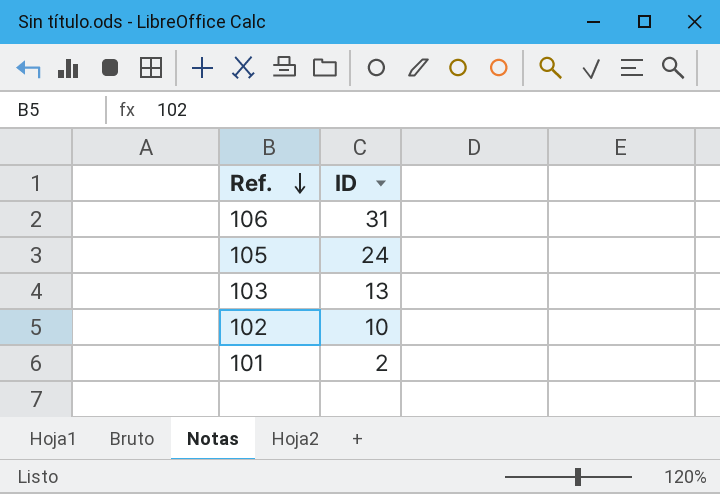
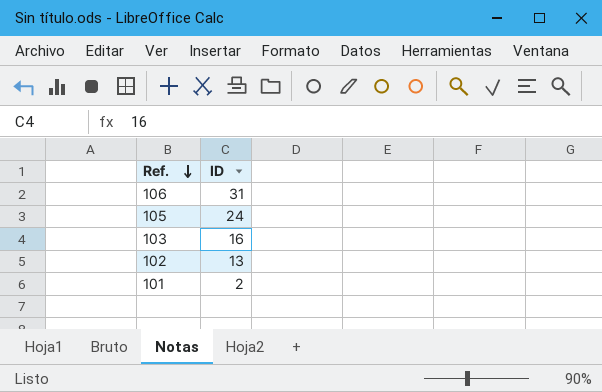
103 | ID: 13 -> 16
102 | ID: 10 -> 13

